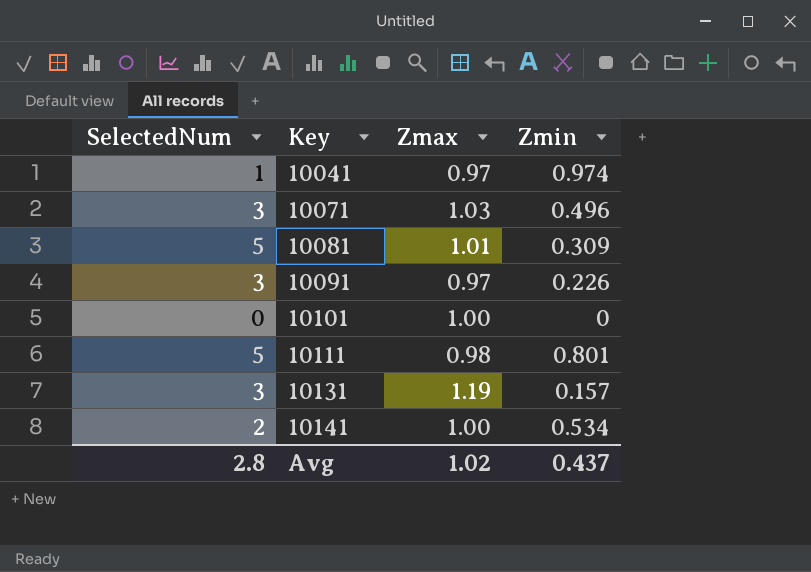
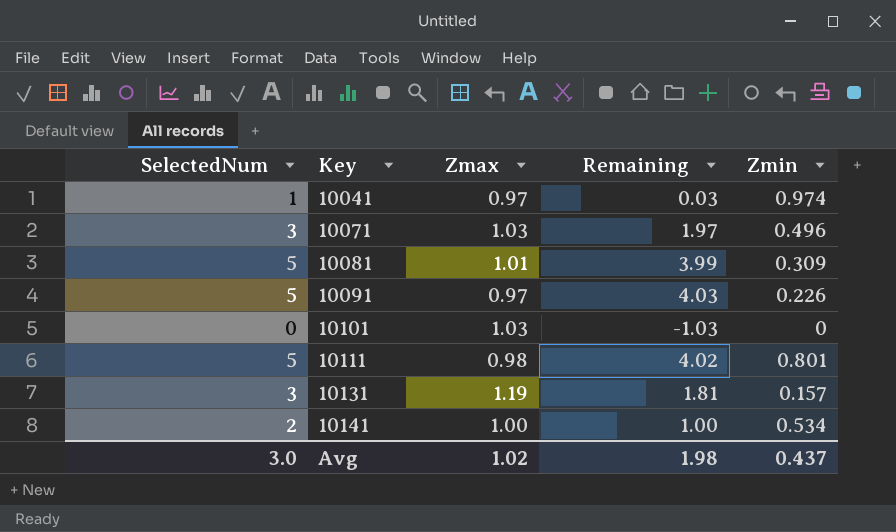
column Remaining | formula: none -> [SelectedNum] - [Zmax]
10091 | SelectedNum: 3 -> 5
10101 | Zmax: 1.00 -> 1.03
Avg | SelectedNum: 2.8 -> 3.0

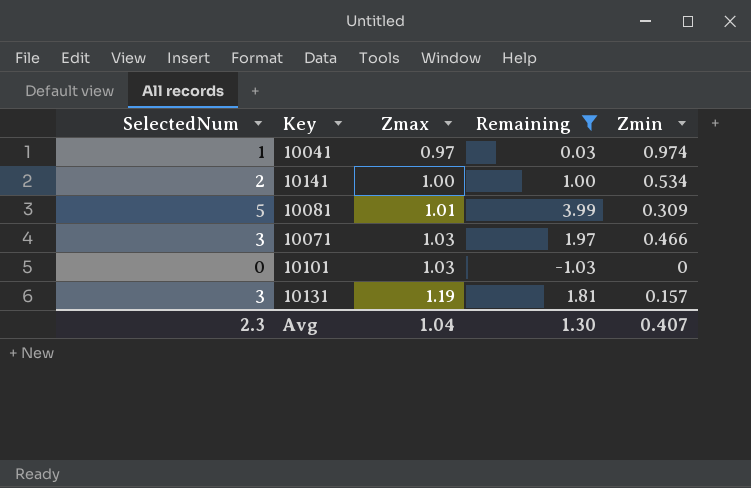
filter: none -> Remaining <= 3.99
row order: Key ascending -> Zmax ascending
10071 | Zmin: 0.496 -> 0.466
Avg | SelectedNum: 3.0 -> 2.3
Avg | Zmax: 1.02 -> 1.04
Avg | Remaining: 1.98 -> 1.30
Avg | Zmin: 0.437 -> 0.407

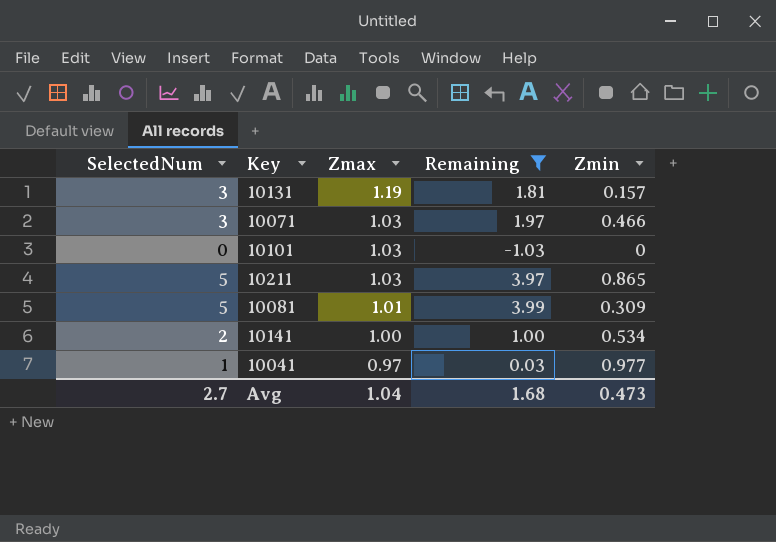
row order: Zmax ascending -> Zmax descending
row 10211: none -> 5 | 1.03 | 3.97 | 0.865
10041 | Zmin: 0.974 -> 0.977
Avg | SelectedNum: 2.3 -> 2.7
Avg | Remaining: 1.30 -> 1.68
Avg | Zmin: 0.407 -> 0.473

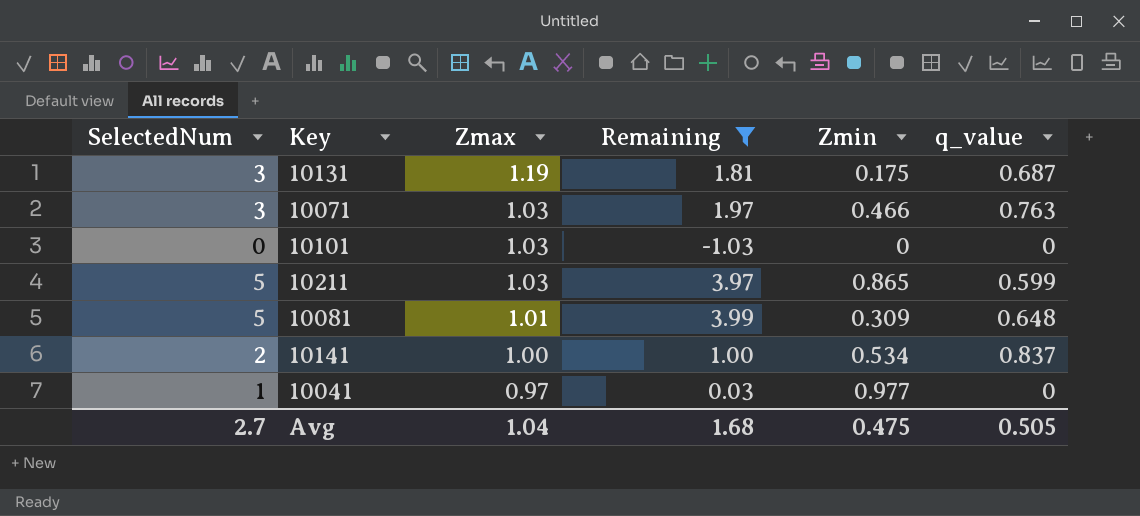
column q_value | position: none -> 6
10131 | Zmin: 0.157 -> 0.175
Avg | Zmin: 0.473 -> 0.475

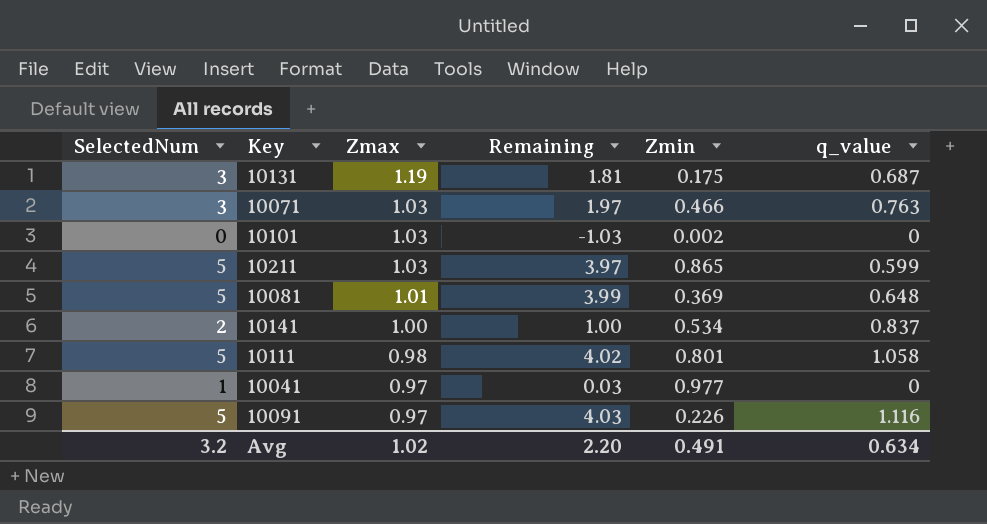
filter: Remaining <= 3.99 -> none
10101 | Zmin: 0 -> 0.002
10081 | Zmin: 0.309 -> 0.369
Avg | SelectedNum: 2.7 -> 3.2
Avg | Zmax: 1.04 -> 1.02
Avg | Remaining: 1.68 -> 2.20
Avg | Zmin: 0.475 -> 0.491
Avg | q_value: 0.505 -> 0.634

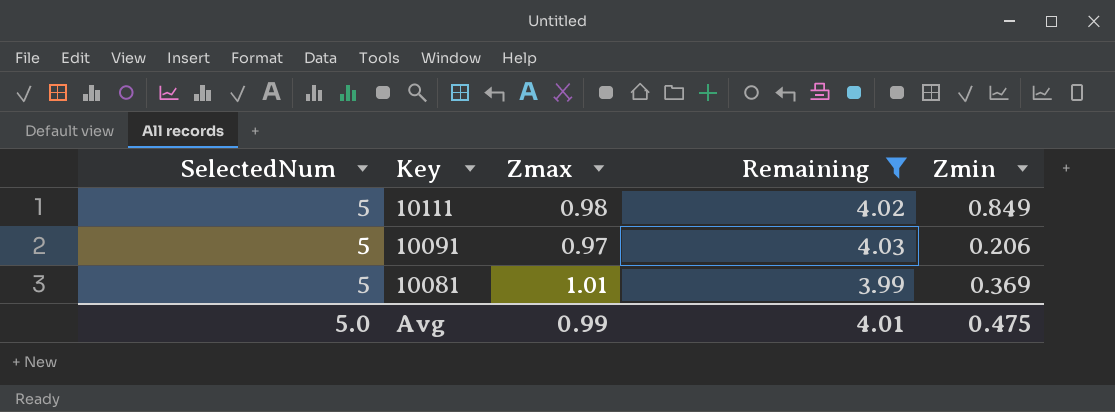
filter: none -> Remaining >= 3.99
row order: Zmax descending -> Key descending
column q_value | position: 6 -> none
10111 | Zmin: 0.801 -> 0.849
10091 | Zmin: 0.226 -> 0.206
Avg | SelectedNum: 3.2 -> 5.0
Avg | Zmax: 1.02 -> 0.99
Avg | Remaining: 2.20 -> 4.01
Avg | Zmin: 0.491 -> 0.475

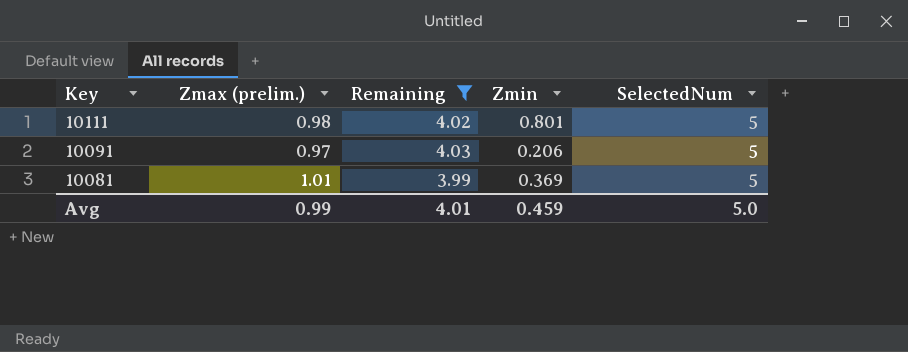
column name: Zmax -> Zmax (prelim.)
column SelectedNum | position: 1 -> 5
10111 | Zmin: 0.849 -> 0.801
Avg | Zmin: 0.475 -> 0.459

